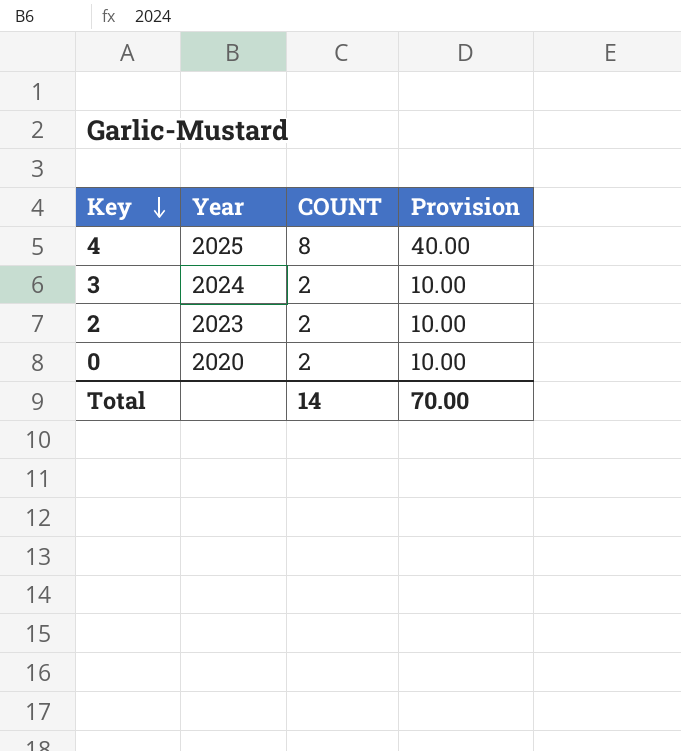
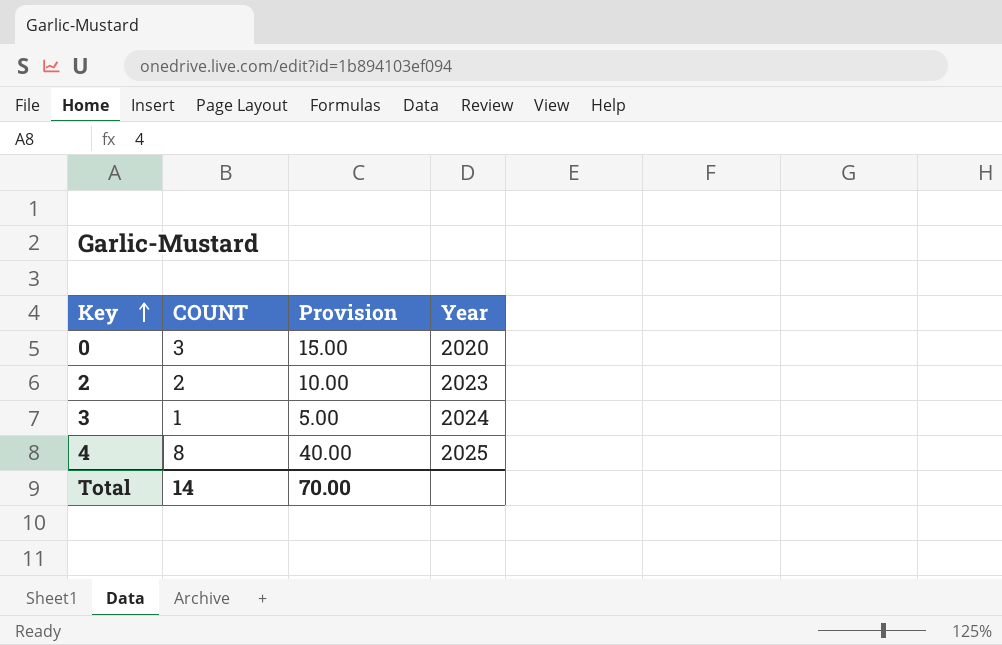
row order: Key descending -> Key ascending
column Year | position: 2 -> 4
0 | COUNT: 2 -> 3
0 | Provision: 10.00 -> 15.00
3 | COUNT: 2 -> 1
3 | Provision: 10.00 -> 5.00

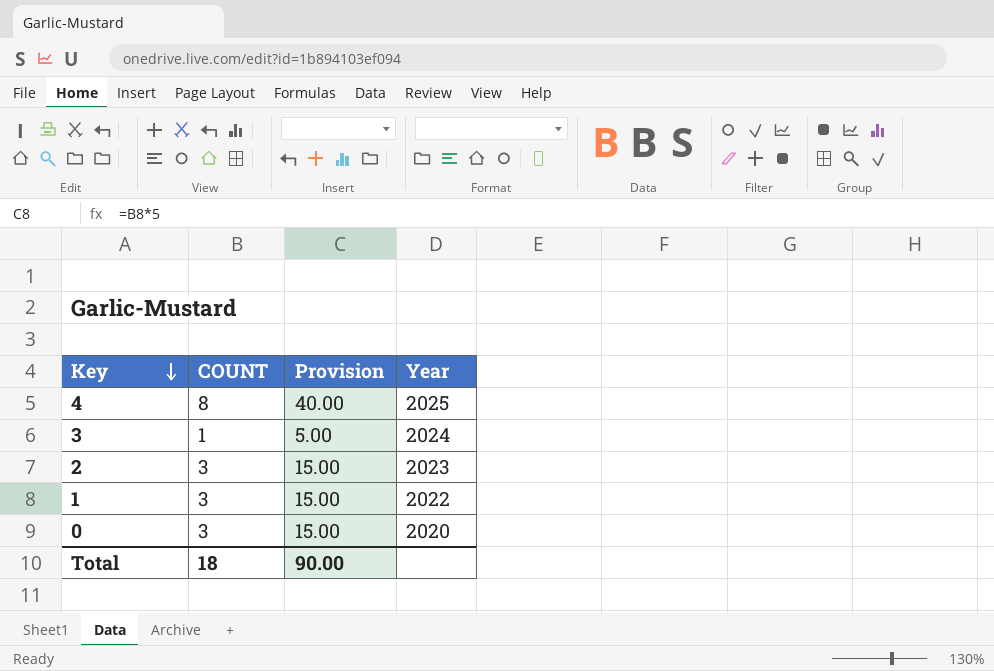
row order: Key ascending -> Key descending
2 | COUNT: 2 -> 3
2 | Provision: 10.00 -> 15.00
row 1: none -> 3 | 15.00 | 2022
Total | COUNT: 14 -> 18
Total | Provision: 70.00 -> 90.00

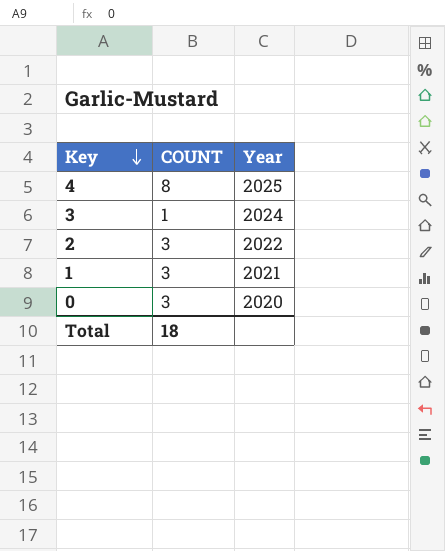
column Provision | formula: [COUNT] * 5 -> none
2 | Year: 2023 -> 2022
1 | Year: 2022 -> 2021

